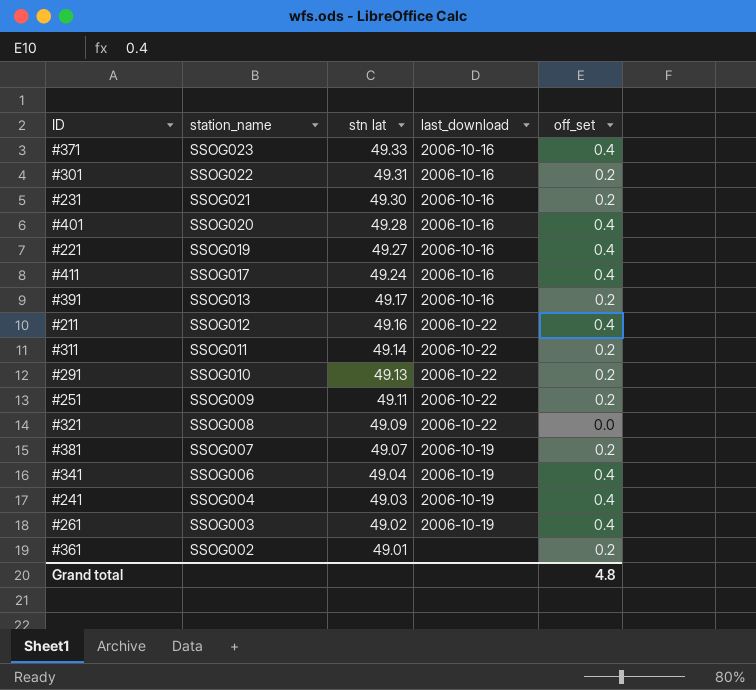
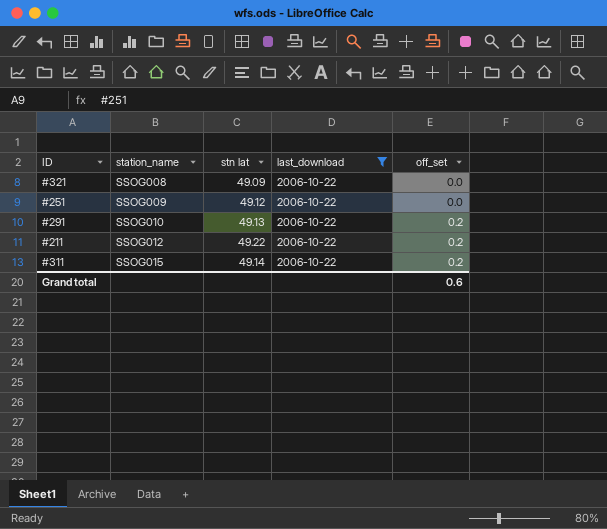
filter: none -> last_download = 2006-10-22
row order: station_name descending -> station_name ascending
#251 | stn lat: 49.11 -> 49.12
#251 | off_set: 0.2 -> 0.0
#211 | stn lat: 49.16 -> 49.22
#211 | off_set: 0.4 -> 0.2
#311 | station_name: SSOG011 -> SSOG015
Grand total | off_set: 4.8 -> 0.6

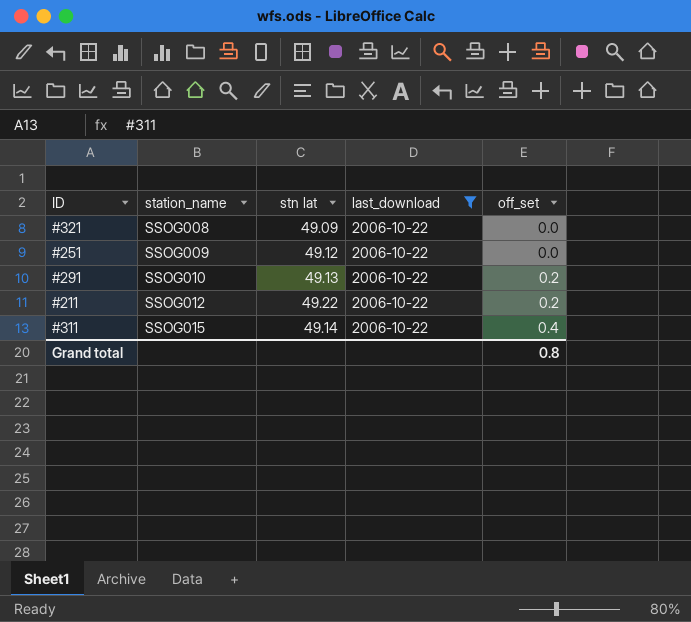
#311 | off_set: 0.2 -> 0.4
Grand total | off_set: 0.6 -> 0.8

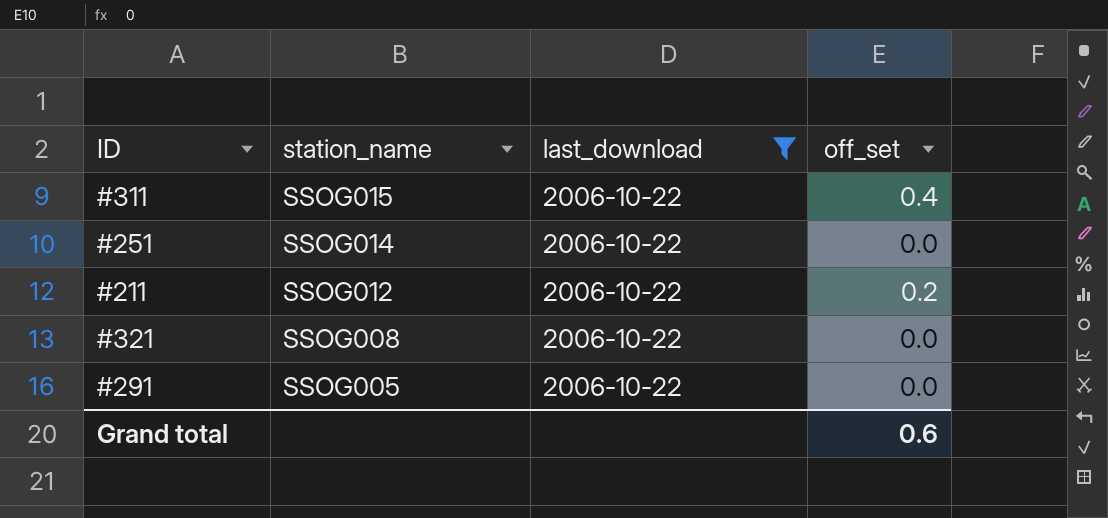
row order: station_name ascending -> station_name descending
column stn lat | position: 3 -> none
#251 | station_name: SSOG009 -> SSOG014
#291 | station_name: SSOG010 -> SSOG005
#291 | off_set: 0.2 -> 0.0
Grand total | off_set: 0.8 -> 0.6

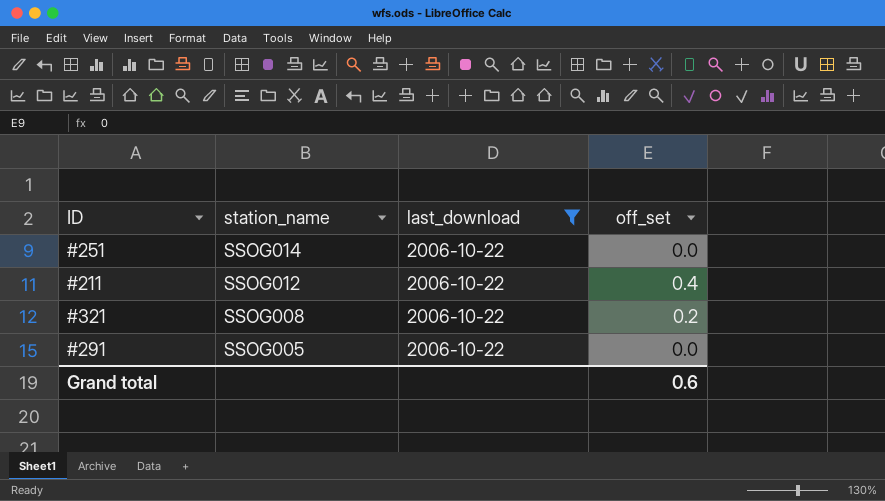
row #311: SSOG015 | 2006-10-22 | 0.4 -> none
#211 | off_set: 0.2 -> 0.4
#321 | off_set: 0.0 -> 0.2

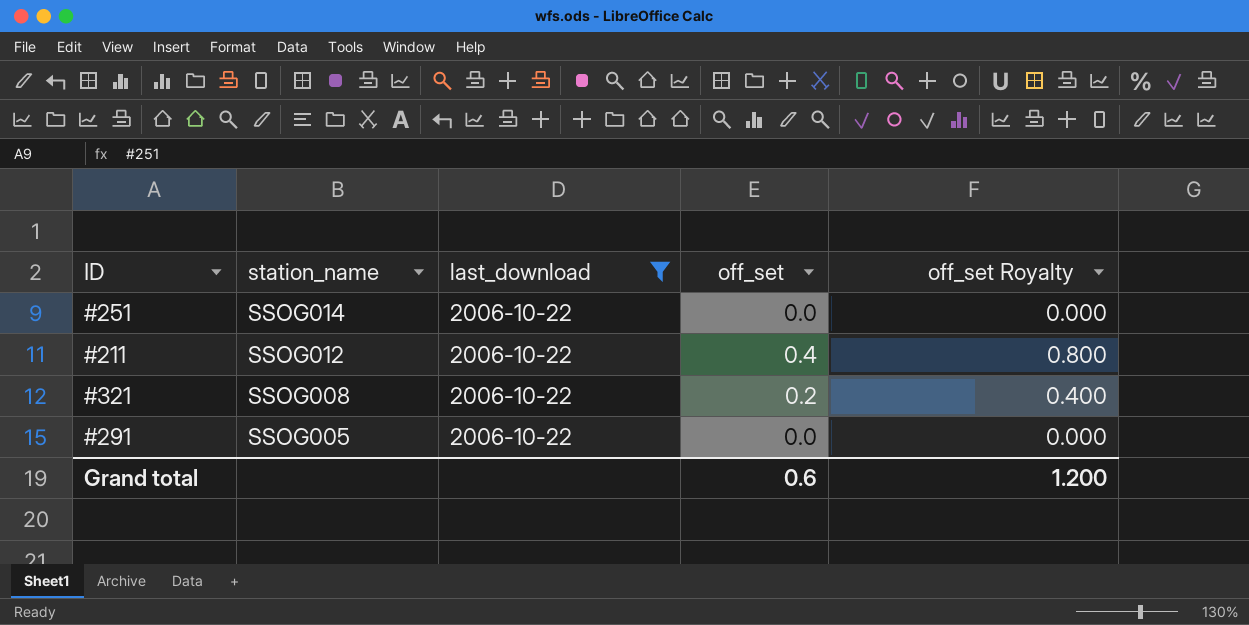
column off_set Royalty | formula: none -> [off_set] * 2

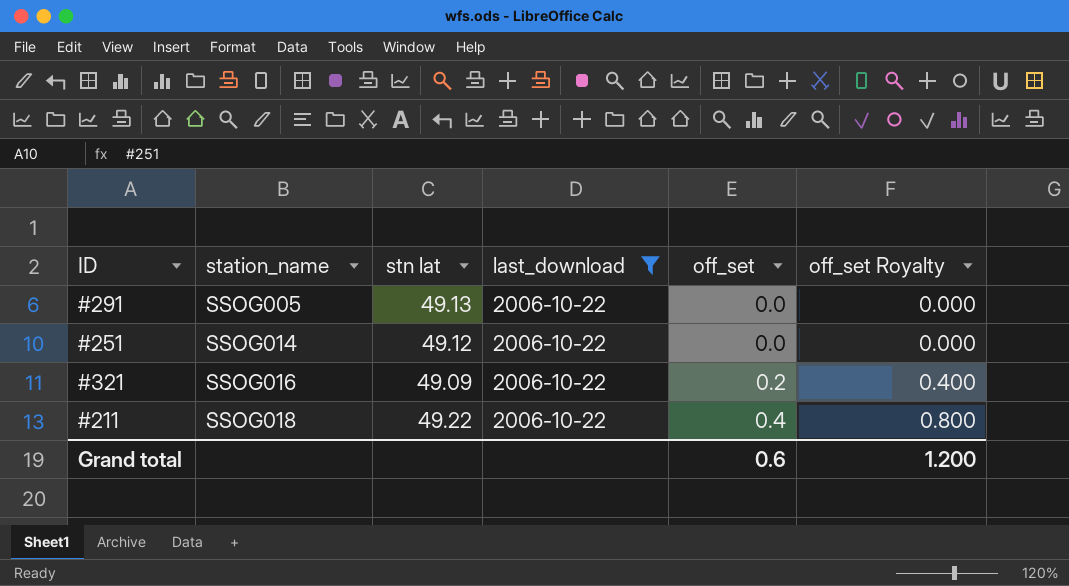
row order: station_name descending -> station_name ascending
column stn lat | position: none -> 3
#321 | station_name: SSOG008 -> SSOG016
#211 | station_name: SSOG012 -> SSOG018

